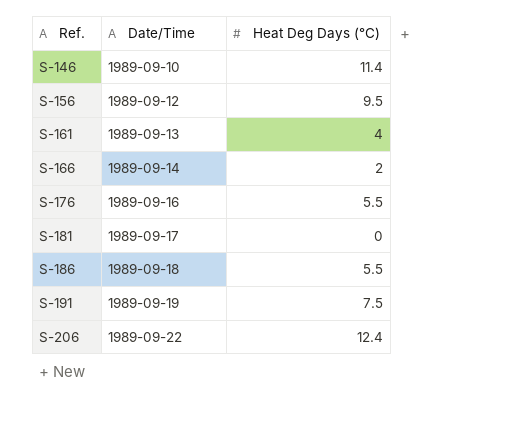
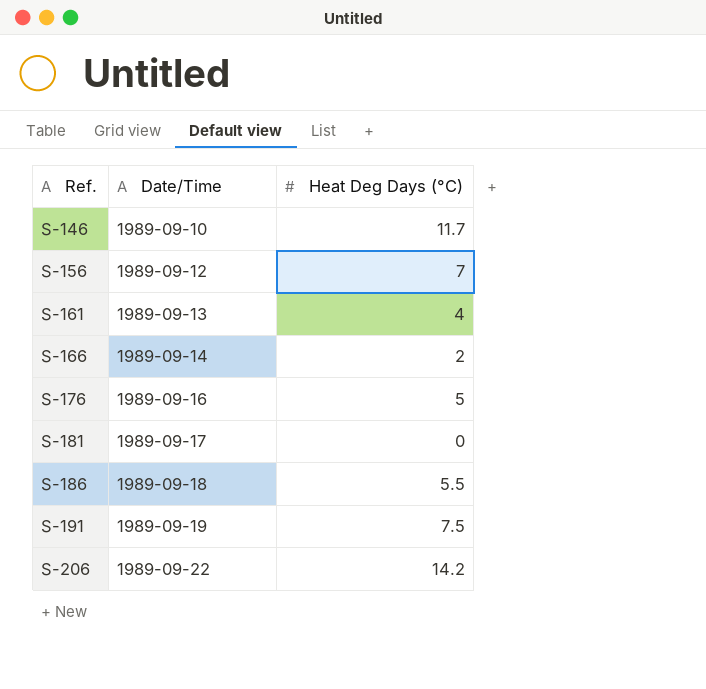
S-146 | Heat Deg Days (°C): 11.4 -> 11.7
S-156 | Heat Deg Days (°C): 9.5 -> 7
S-176 | Heat Deg Days (°C): 5.5 -> 5
S-206 | Heat Deg Days (°C): 12.4 -> 14.2

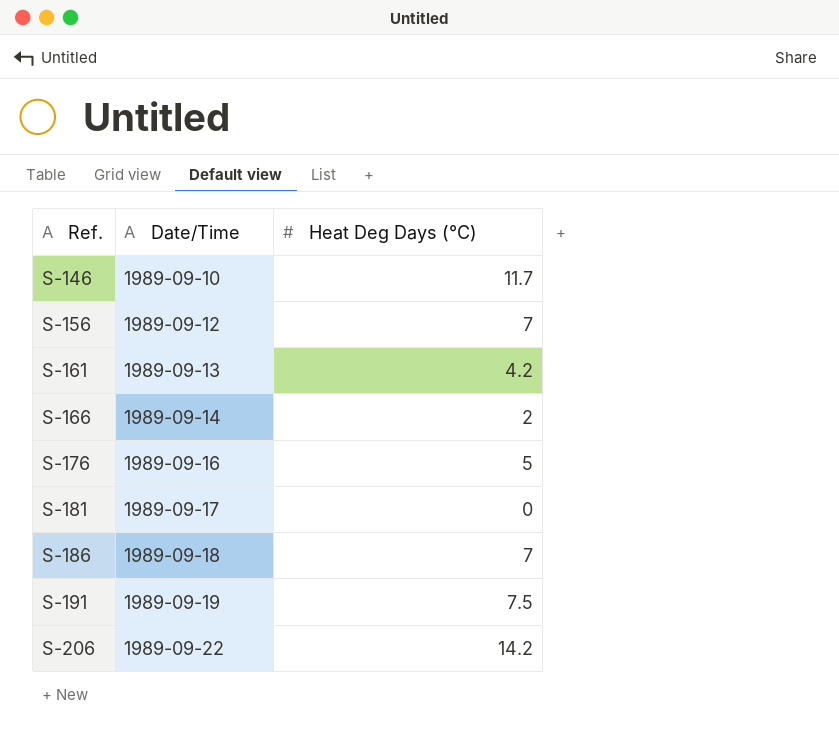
S-161 | Heat Deg Days (°C): 4 -> 4.2
S-186 | Heat Deg Days (°C): 5.5 -> 7

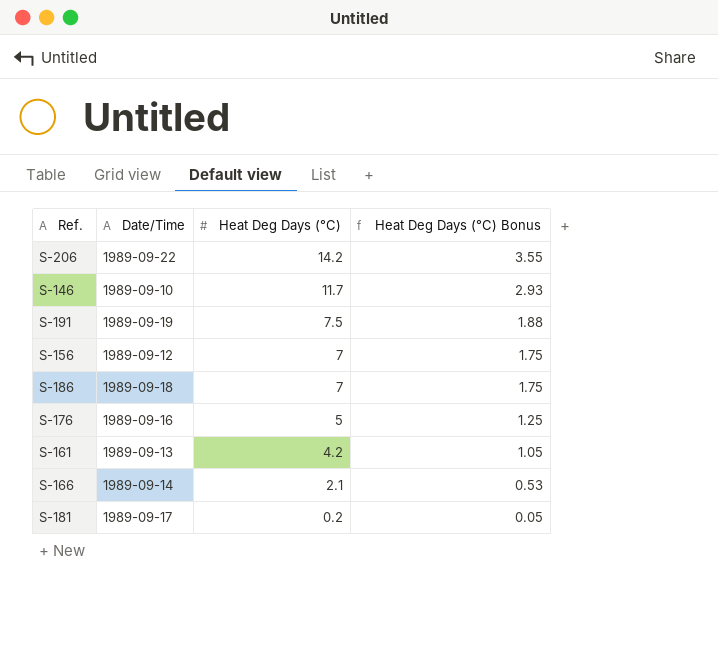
row order: Ref. ascending -> Heat Deg Days (°C) descending
column Heat Deg Days (°C) Bonus | formula: none -> [Heat Deg Days (°C)] * 0.25
S-166 | Heat Deg Days (°C): 2 -> 2.1
S-181 | Heat Deg Days (°C): 0 -> 0.2

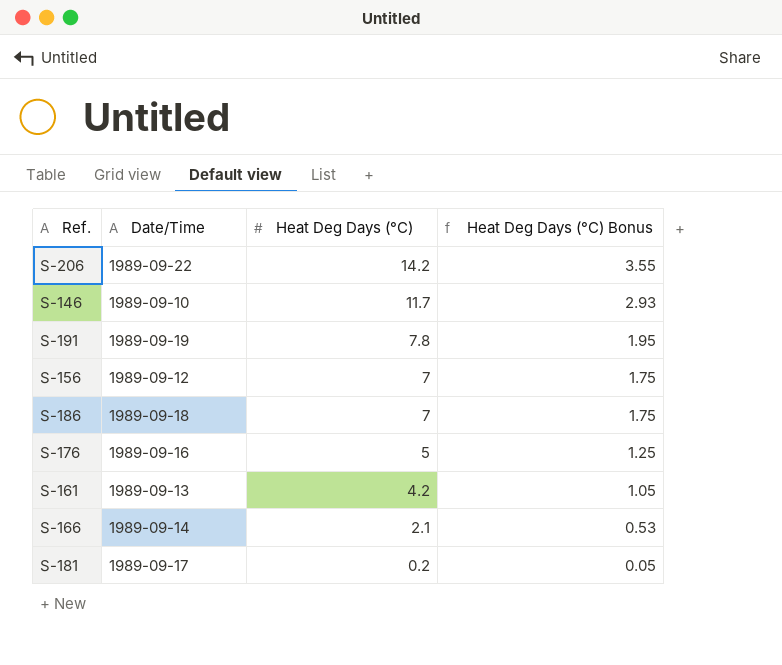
S-191 | Heat Deg Days (°C): 7.5 -> 7.8
S-191 | Heat Deg Days (°C) Bonus: 1.88 -> 1.95

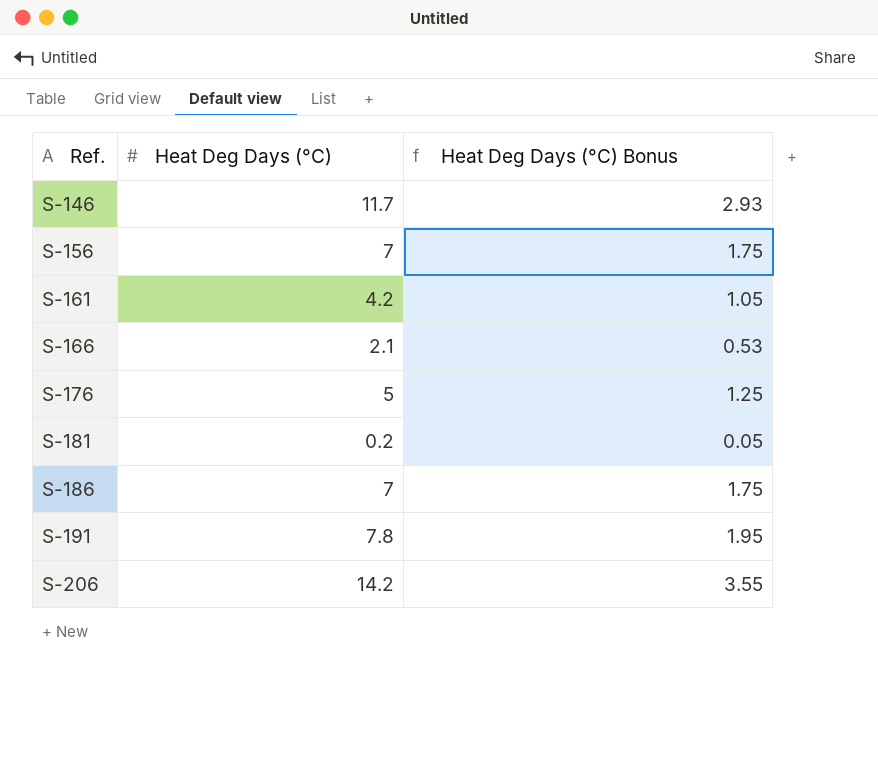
row order: Heat Deg Days (°C) descending -> Ref. ascending
column Date/Time | position: 2 -> none

